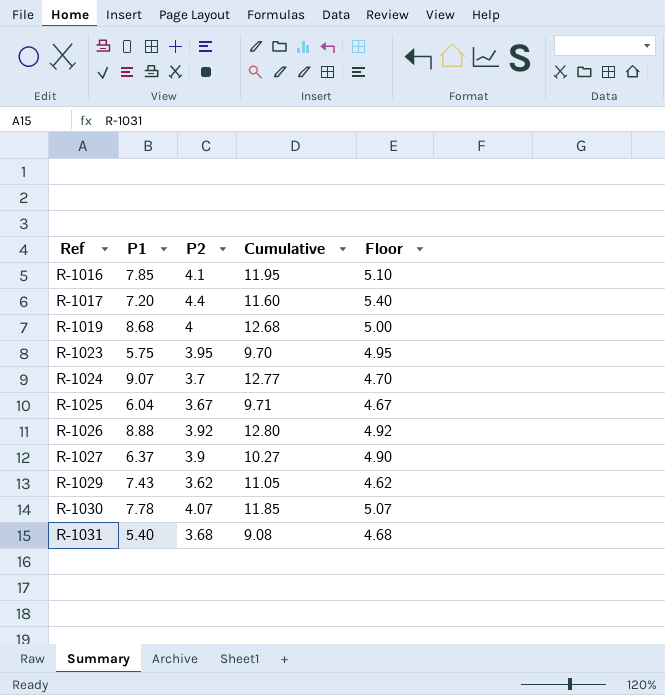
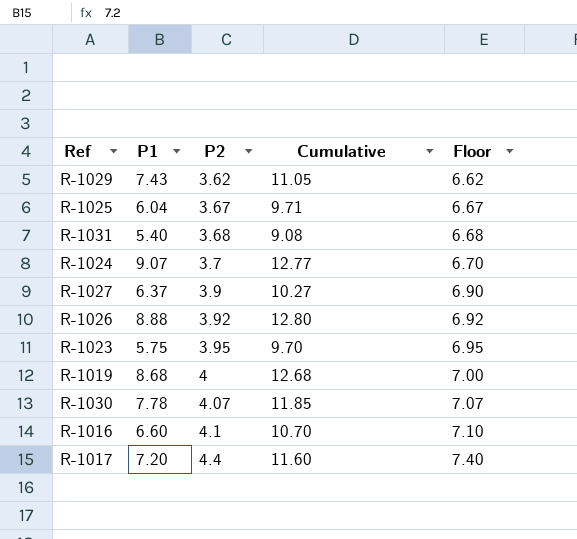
row order: Ref ascending -> P2 ascending
column Floor | formula: [P2] + 1 -> [P2] + 3
R-1016 | P1: 7.85 -> 6.60
R-1016 | Cumulative: 11.95 -> 10.70

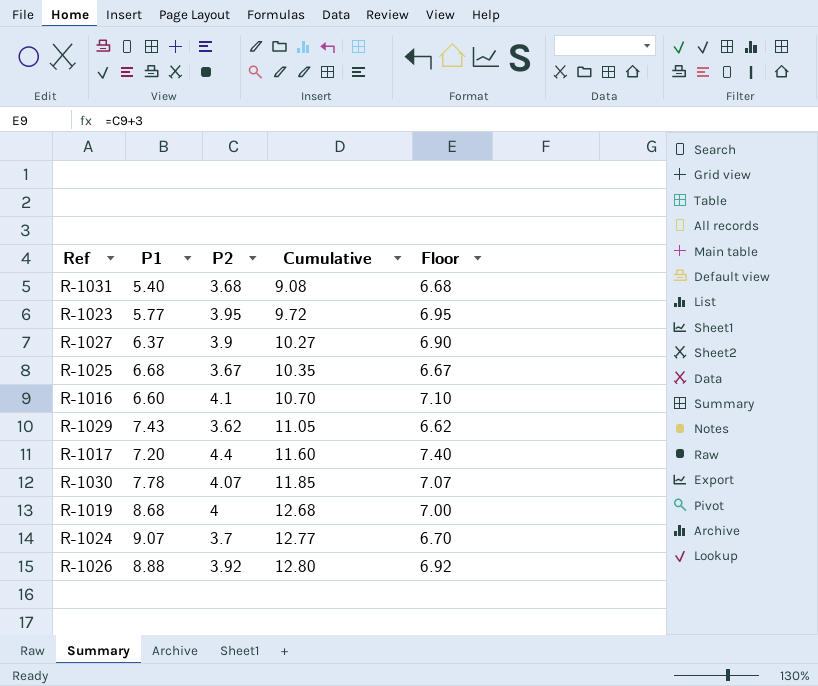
row order: P2 ascending -> Cumulative ascending
R-1023 | P1: 5.75 -> 5.77
R-1023 | Cumulative: 9.70 -> 9.72
R-1025 | P1: 6.04 -> 6.68
R-1025 | Cumulative: 9.71 -> 10.35

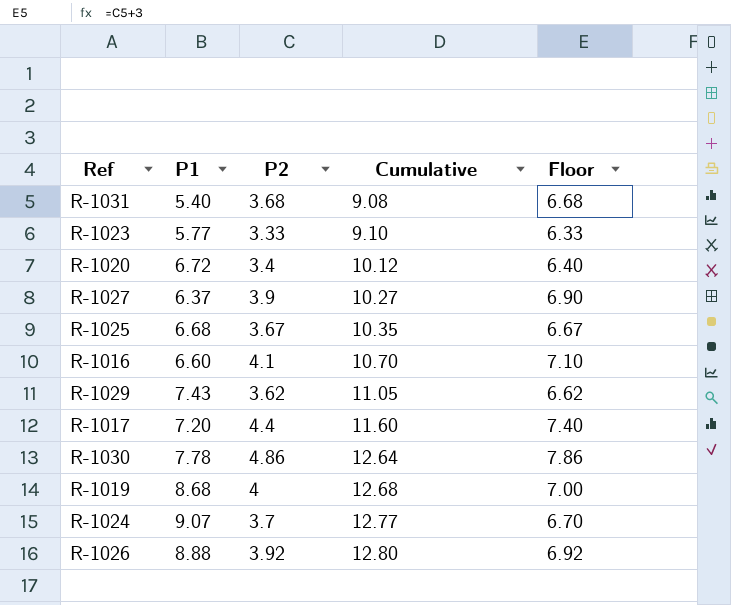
R-1023 | P2: 3.95 -> 3.33
R-1023 | Cumulative: 9.72 -> 9.10
R-1023 | Floor: 6.95 -> 6.33
row R-1020: none -> 6.72 | 3.4 | 10.12 | 6.40
R-1030 | P2: 4.07 -> 4.86
R-1030 | Cumulative: 11.85 -> 12.64
R-1030 | Floor: 7.07 -> 7.86

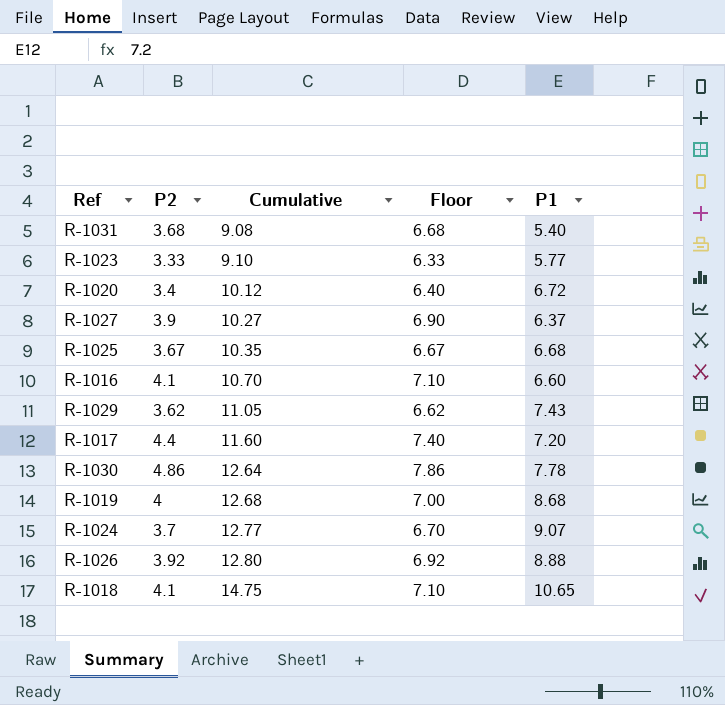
column P1 | position: 2 -> 5
row R-1018: none -> 4.1 | 14.75 | 7.10 | 10.65

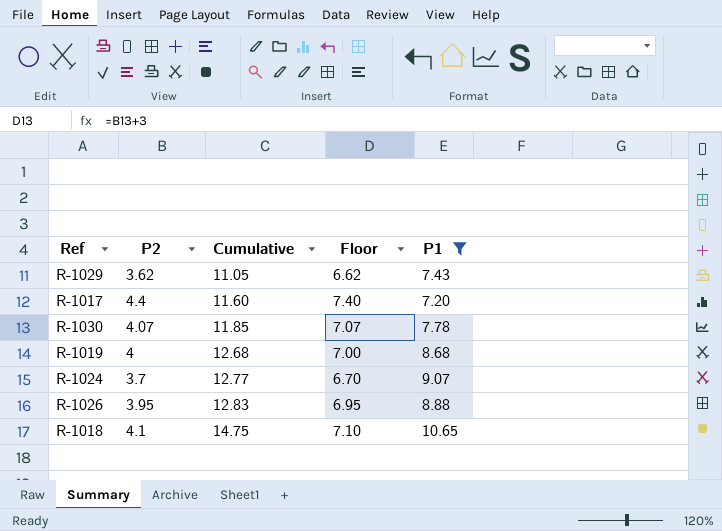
filter: none -> P1 >= 7.20
R-1030 | P2: 4.86 -> 4.07
R-1030 | Cumulative: 12.64 -> 11.85
R-1030 | Floor: 7.86 -> 7.07
R-1026 | P2: 3.92 -> 3.95
R-1026 | Cumulative: 12.80 -> 12.83
R-1026 | Floor: 6.92 -> 6.95

